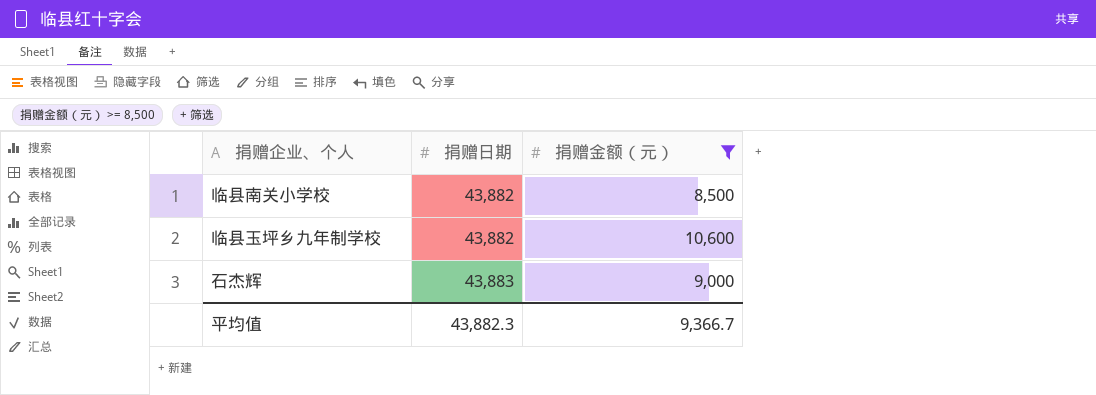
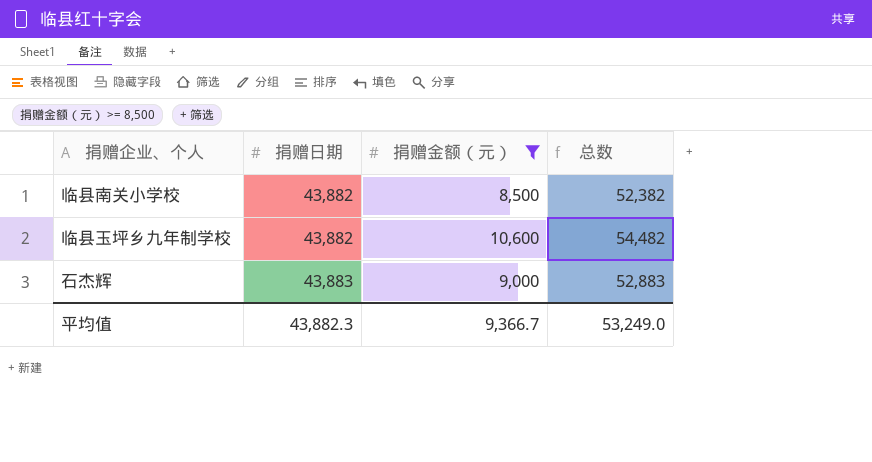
column 总数 | formula: none -> [捐赠日期] + [捐赠金额（元）]

